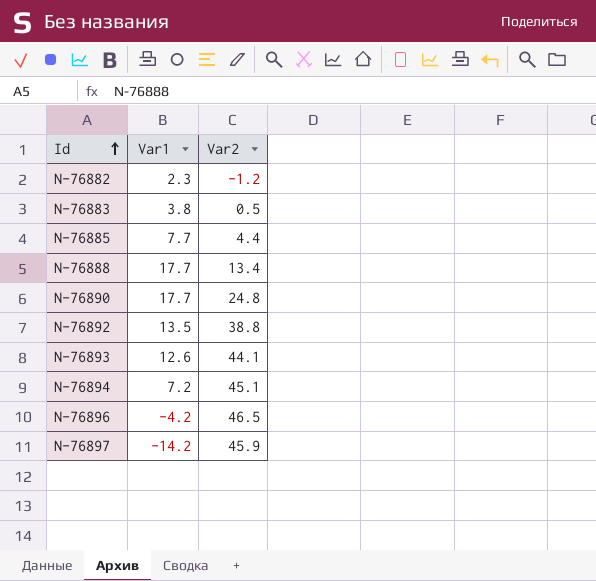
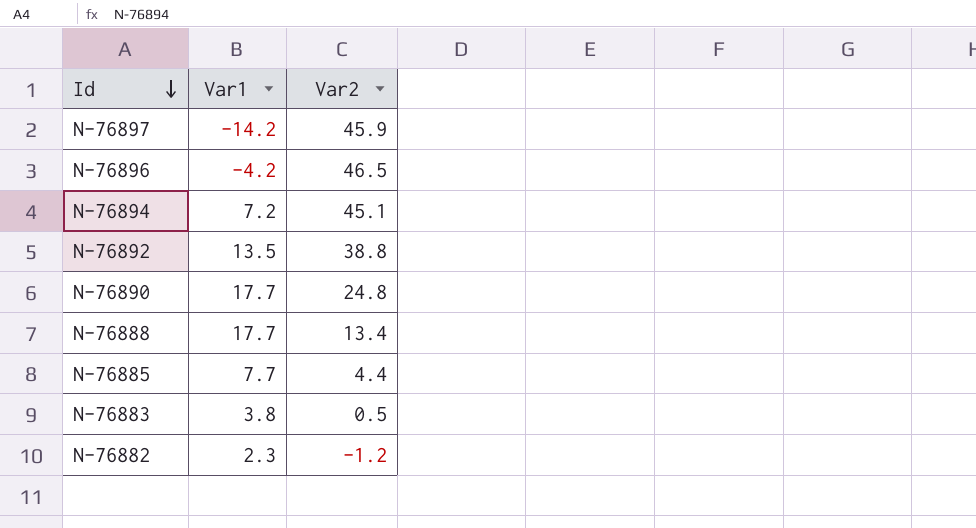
row order: Id ascending -> Id descending
row N-76893: 12.6 | 44.1 -> none

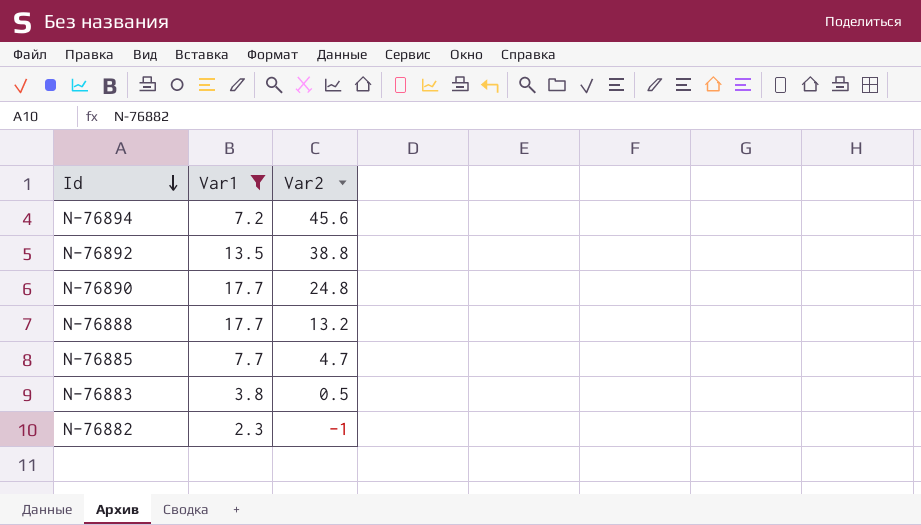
filter: none -> Var1 >= 2.3
N-76894 | Var2: 45.1 -> 45.6
N-76888 | Var2: 13.4 -> 13.2
N-76885 | Var2: 4.4 -> 4.7
N-76882 | Var2: -1.2 -> -1

